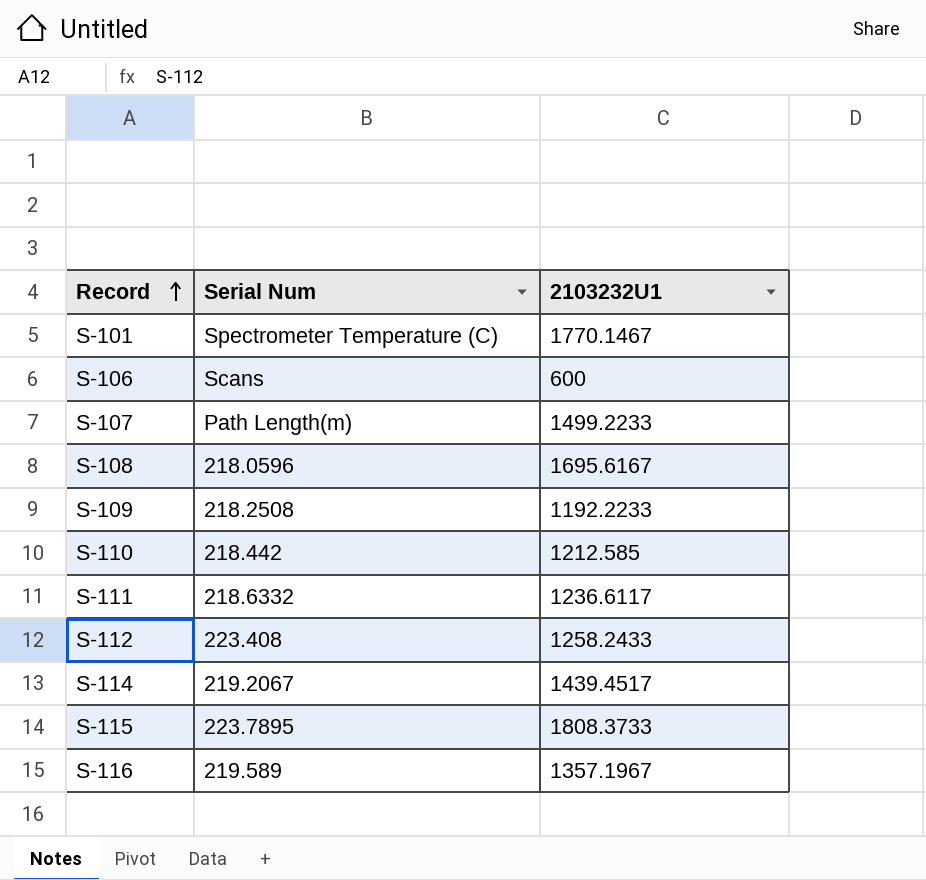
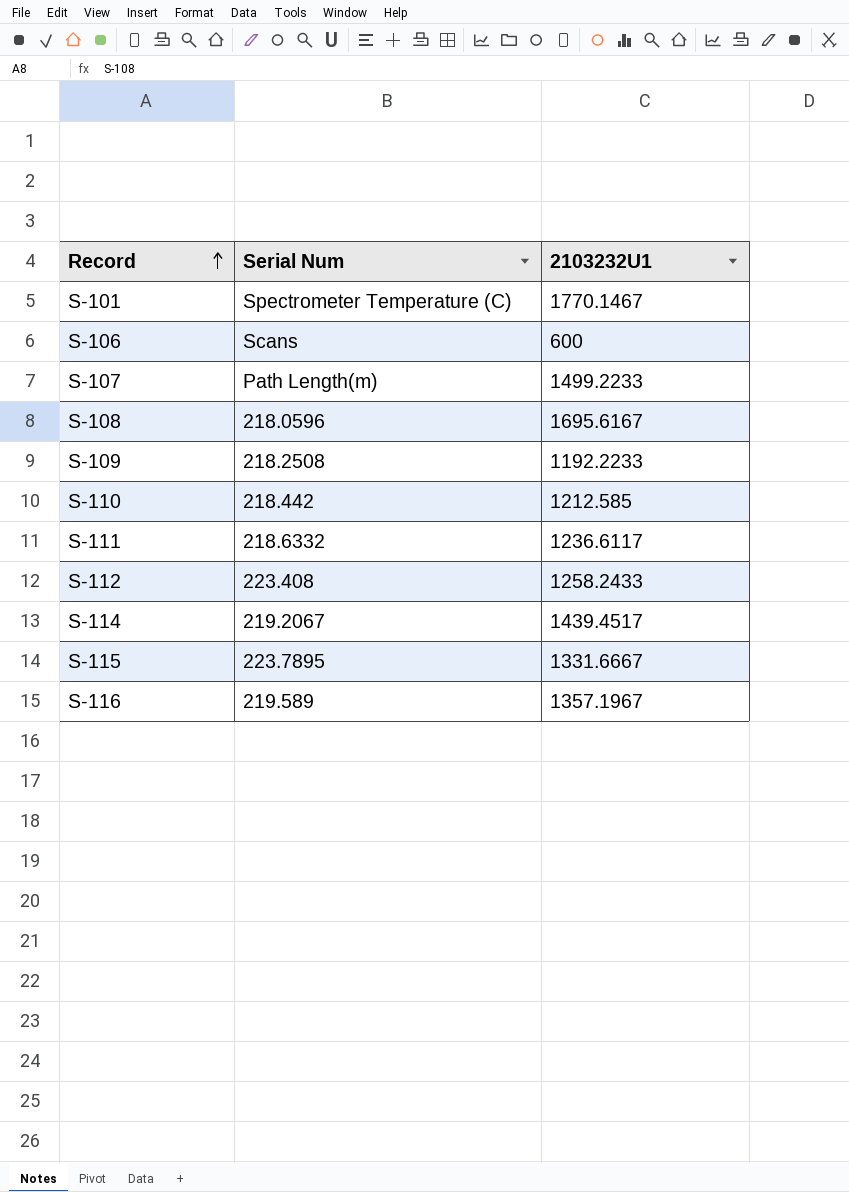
S-115 | 2103232U1: 1808.3733 -> 1331.6667

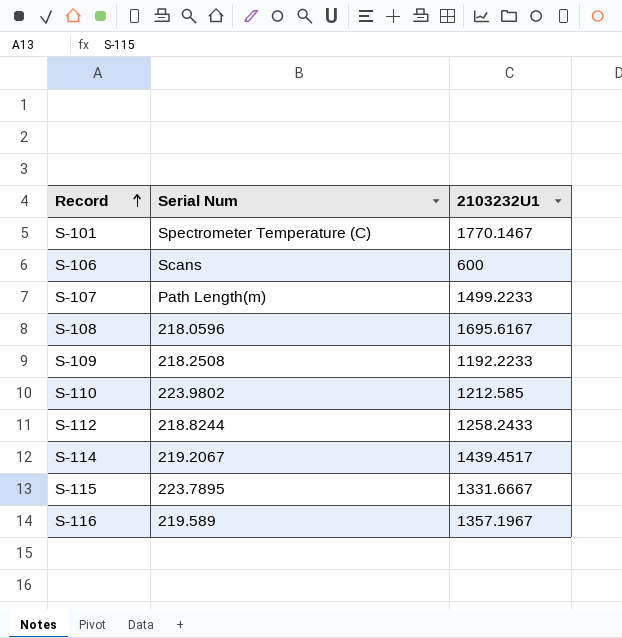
row S-111: 218.6332 | 1236.6117 -> none
S-110 | Serial Num: 218.442 -> 223.9802
S-112 | Serial Num: 223.408 -> 218.8244

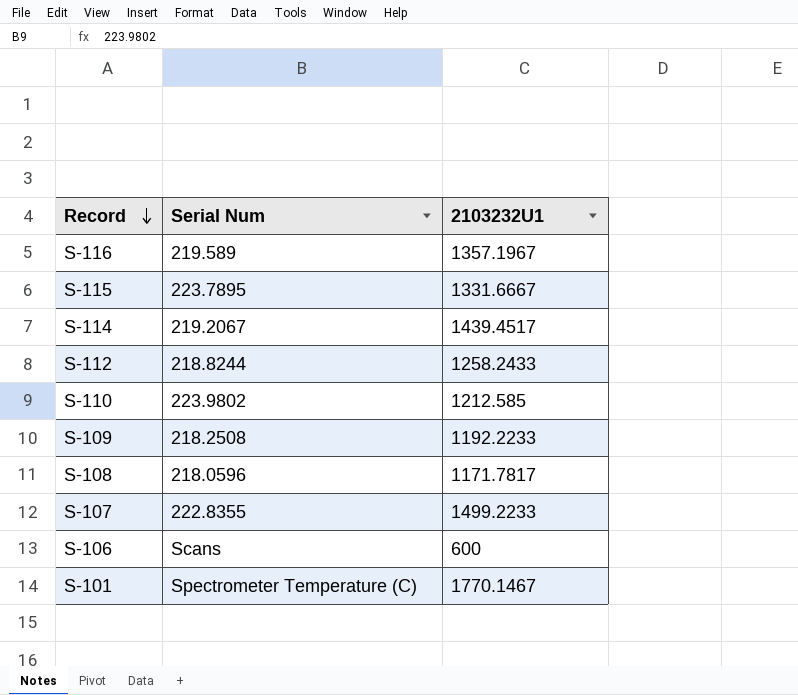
row order: Record ascending -> Record descending
S-108 | 2103232U1: 1695.6167 -> 1171.7817
S-107 | Serial Num: Path Length(m) -> 222.8355

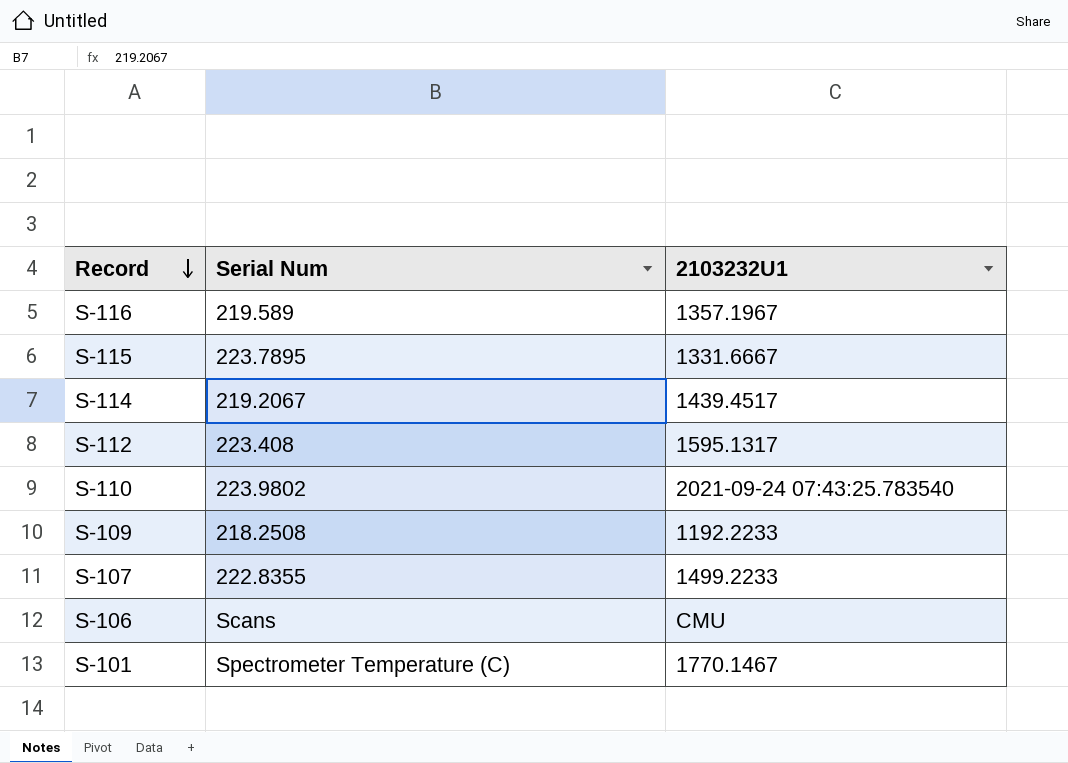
row S-108: 218.0596 | 1171.7817 -> none
S-112 | Serial Num: 218.8244 -> 223.408
S-112 | 2103232U1: 1258.2433 -> 1595.1317
S-110 | 2103232U1: 1212.585 -> 2021-09-24 07:43:25.783540
S-106 | 2103232U1: 600 -> CMU

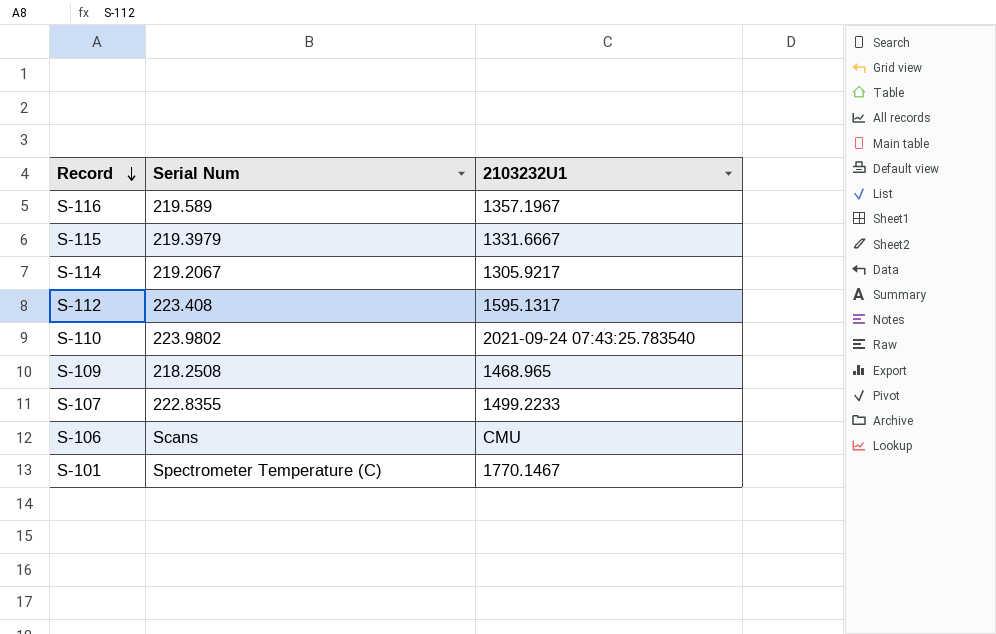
S-115 | Serial Num: 223.7895 -> 219.3979
S-114 | 2103232U1: 1439.4517 -> 1305.9217
S-109 | 2103232U1: 1192.2233 -> 1468.965

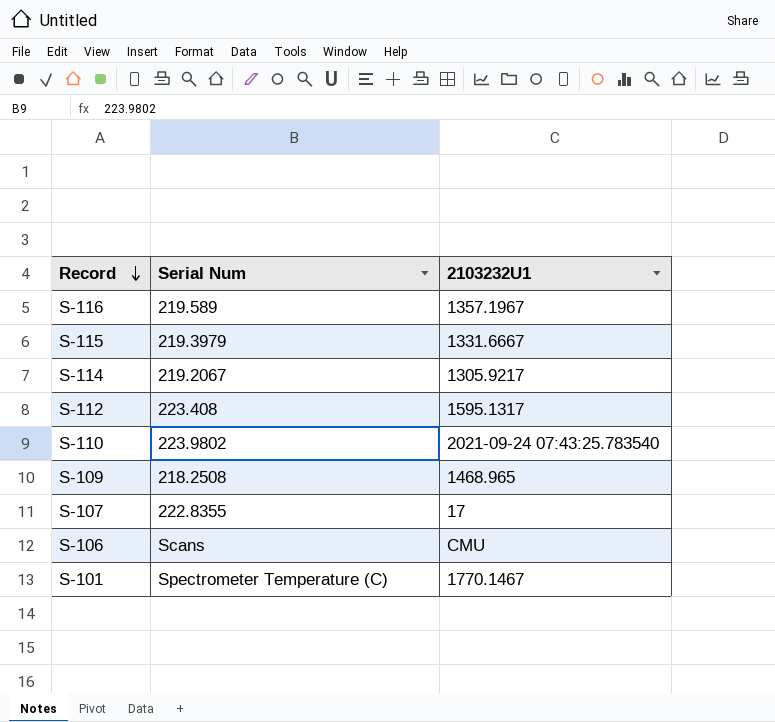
S-107 | 2103232U1: 1499.2233 -> 17

